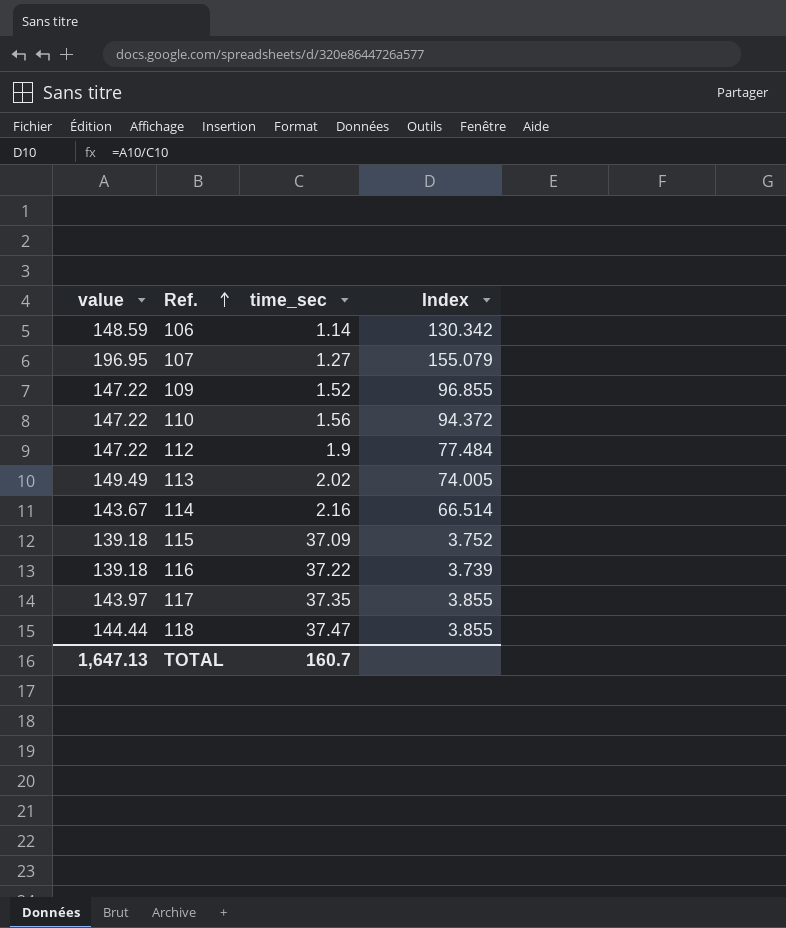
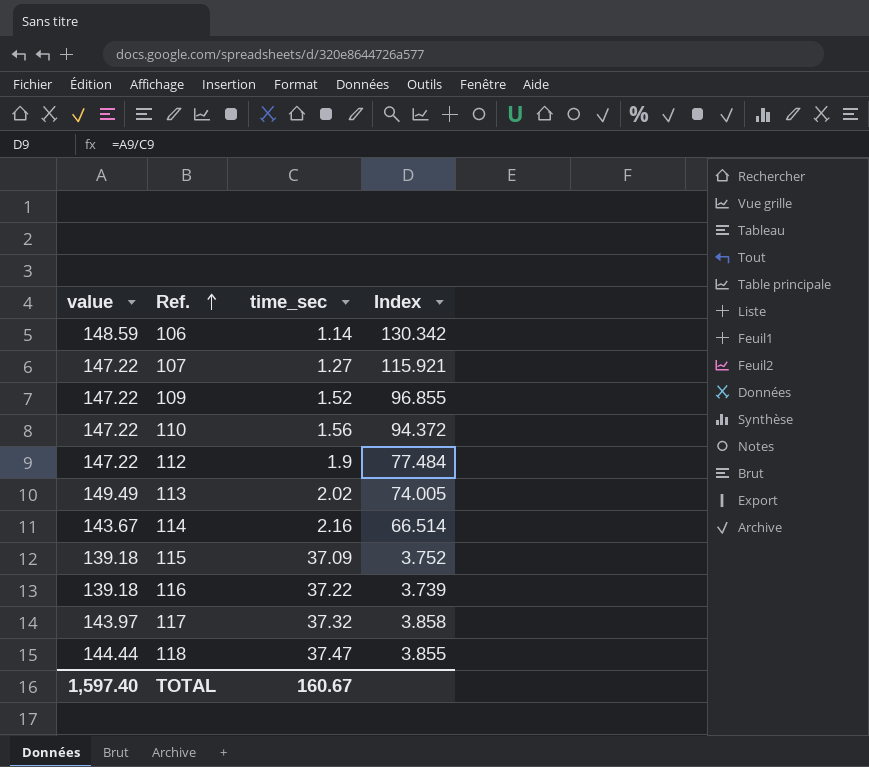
107 | value: 196.95 -> 147.22
107 | Index: 155.079 -> 115.921
117 | time_sec: 37.35 -> 37.32
117 | Index: 3.855 -> 3.858
TOTAL | value: 1,647.13 -> 1,597.40
TOTAL | time_sec: 160.7 -> 160.67

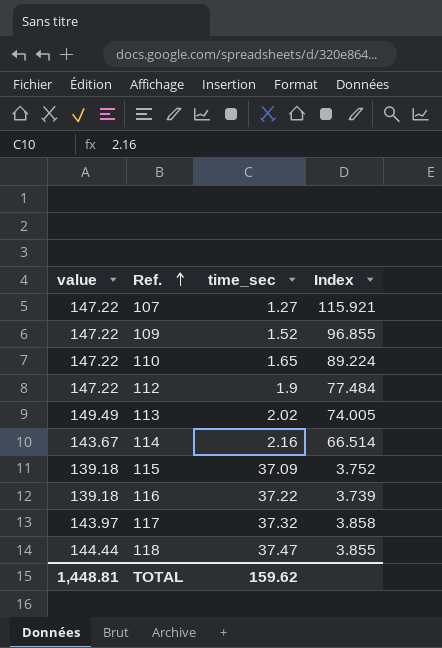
row 106: 148.59 | 1.14 | 130.342 -> none
110 | time_sec: 1.56 -> 1.65
110 | Index: 94.372 -> 89.224
TOTAL | value: 1,597.40 -> 1,448.81
TOTAL | time_sec: 160.67 -> 159.62

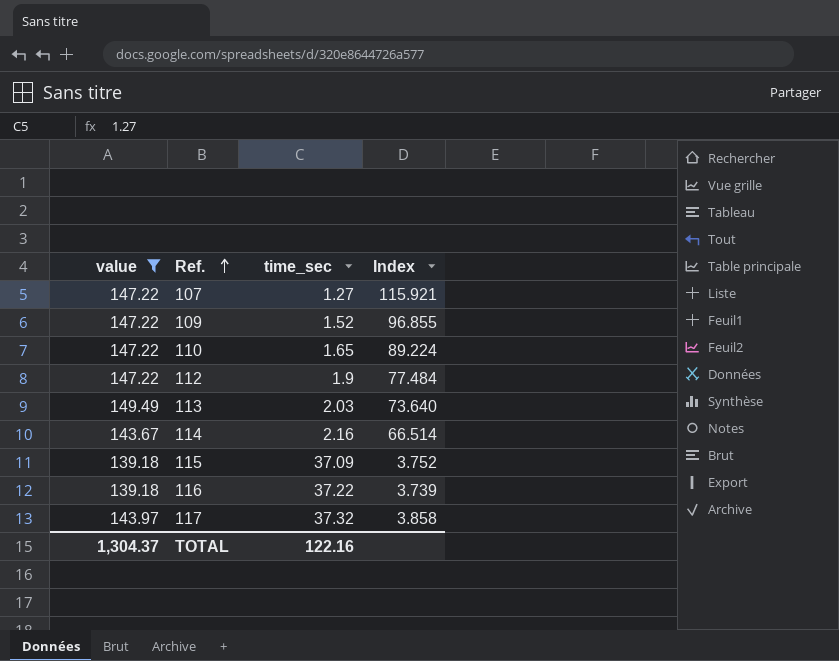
filter: none -> value != 144.44
113 | time_sec: 2.02 -> 2.03
113 | Index: 74.005 -> 73.640
TOTAL | value: 1,448.81 -> 1,304.37
TOTAL | time_sec: 159.62 -> 122.16

